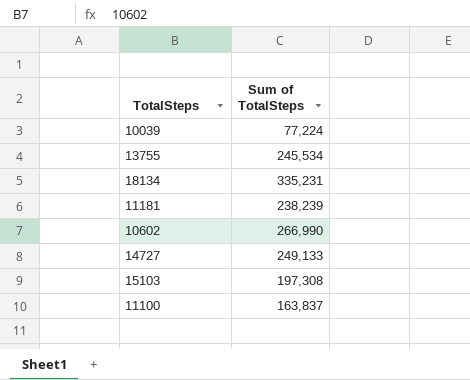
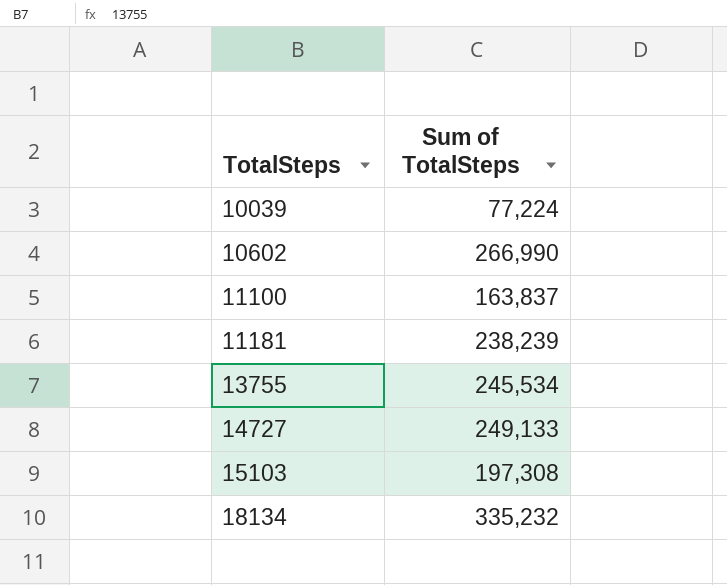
row order: none -> TotalSteps ascending
18134 | Sum of TotalSteps: 335,231 -> 335,232

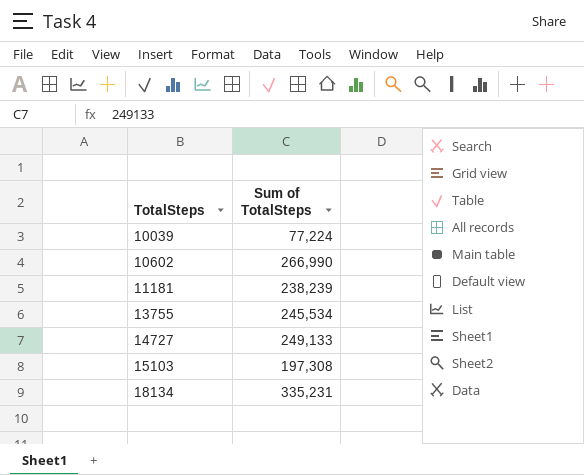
row 11100: 163,837 -> none
18134 | Sum of TotalSteps: 335,232 -> 335,231

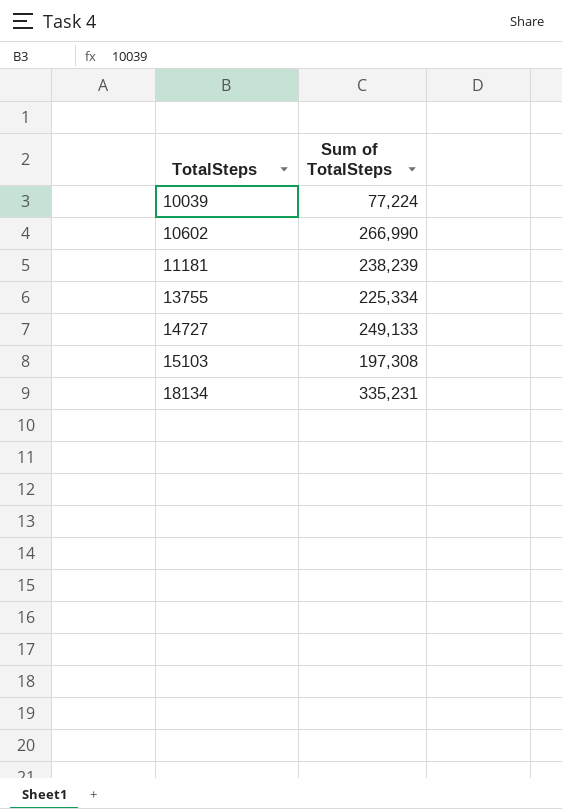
13755 | Sum of TotalSteps: 245,534 -> 225,334

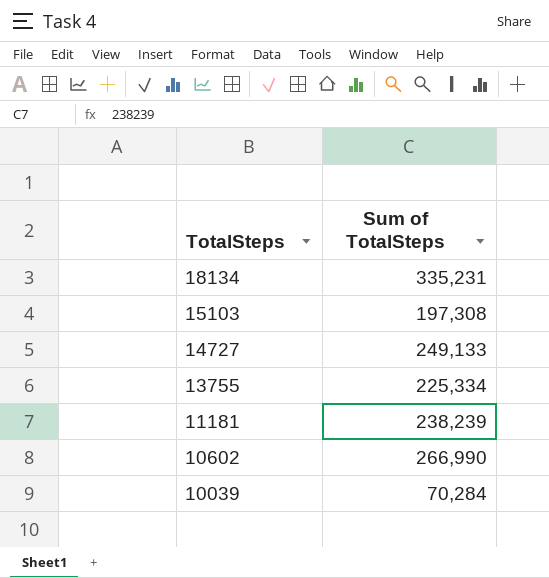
row order: TotalSteps ascending -> TotalSteps descending
10039 | Sum of TotalSteps: 77,224 -> 70,284

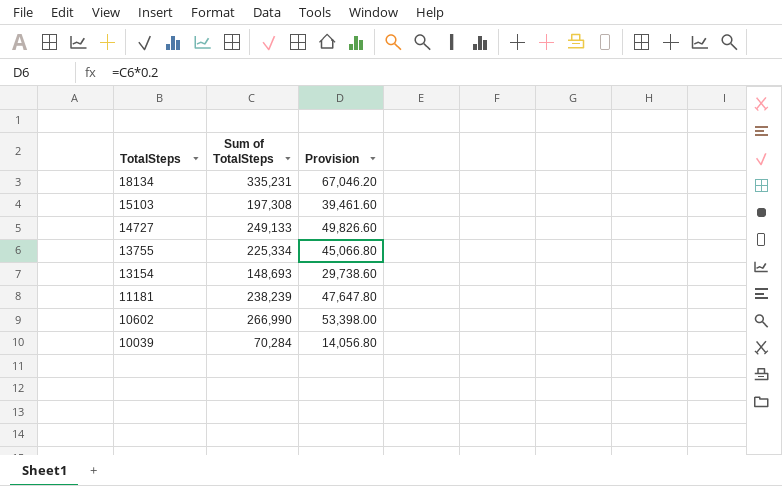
column Provision | formula: none -> [Sum of TotalSteps] * 0.2
row 13154: none -> 148,693 | 29,738.60

